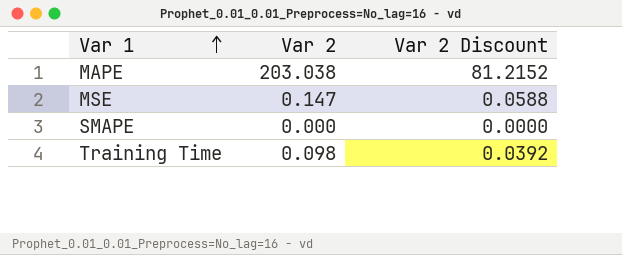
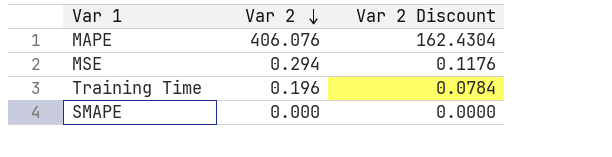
row order: Var 1 ascending -> Var 2 descending
MAPE | Var 2: 203.038 -> 406.076
MAPE | Var 2 Discount: 81.2152 -> 162.4304
MSE | Var 2: 0.147 -> 0.294
MSE | Var 2 Discount: 0.0588 -> 0.1176
Training Time | Var 2: 0.098 -> 0.196
Training Time | Var 2 Discount: 0.0392 -> 0.0784

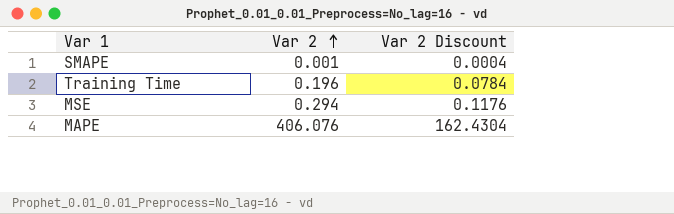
row order: Var 2 descending -> Var 2 ascending
SMAPE | Var 2: 0.000 -> 0.001
SMAPE | Var 2 Discount: 0.0000 -> 0.0004

